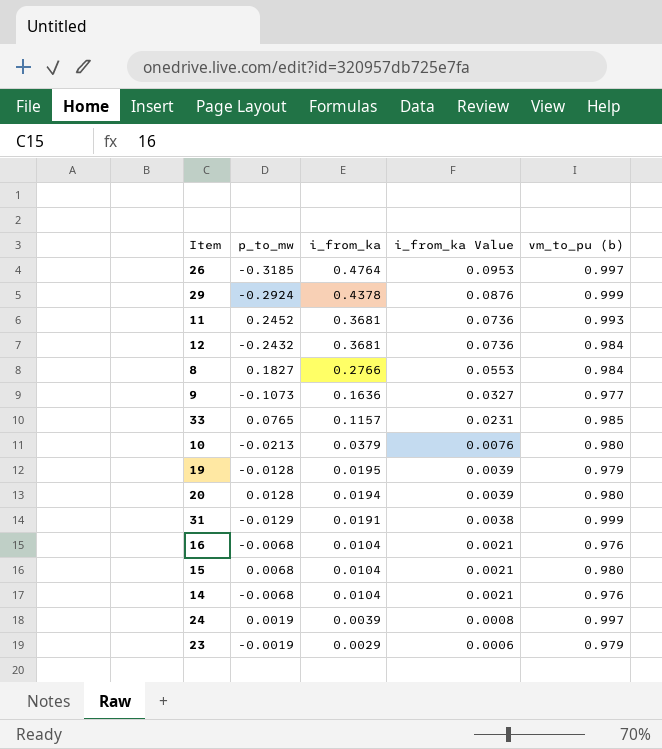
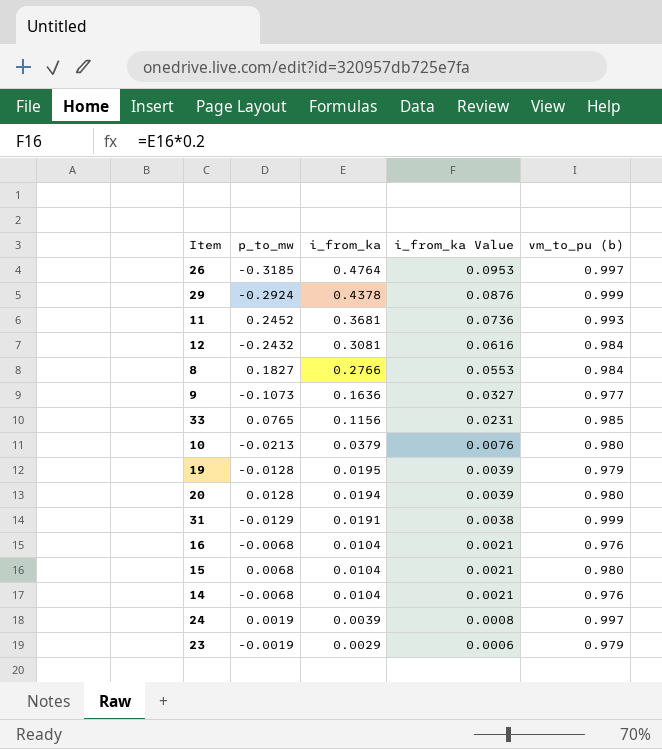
12 | i_from_ka: 0.3681 -> 0.3081
12 | i_from_ka Value: 0.0736 -> 0.0616
33 | i_from_ka: 0.1157 -> 0.1156

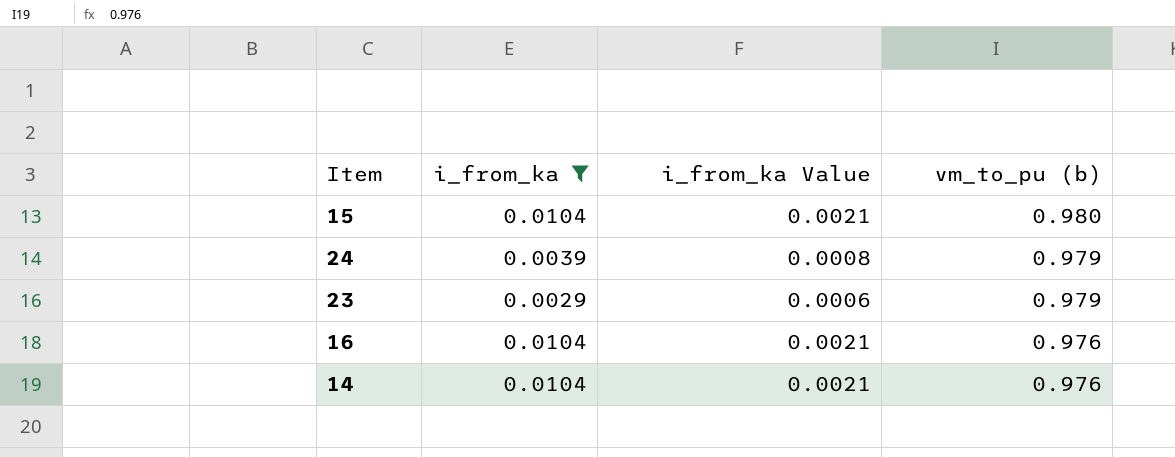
filter: none -> i_from_ka <= 0.0104
row order: i_from_ka descending -> vm_to_pu (b) descending
column p_to_mw | position: 2 -> none
24 | vm_to_pu (b): 0.997 -> 0.979

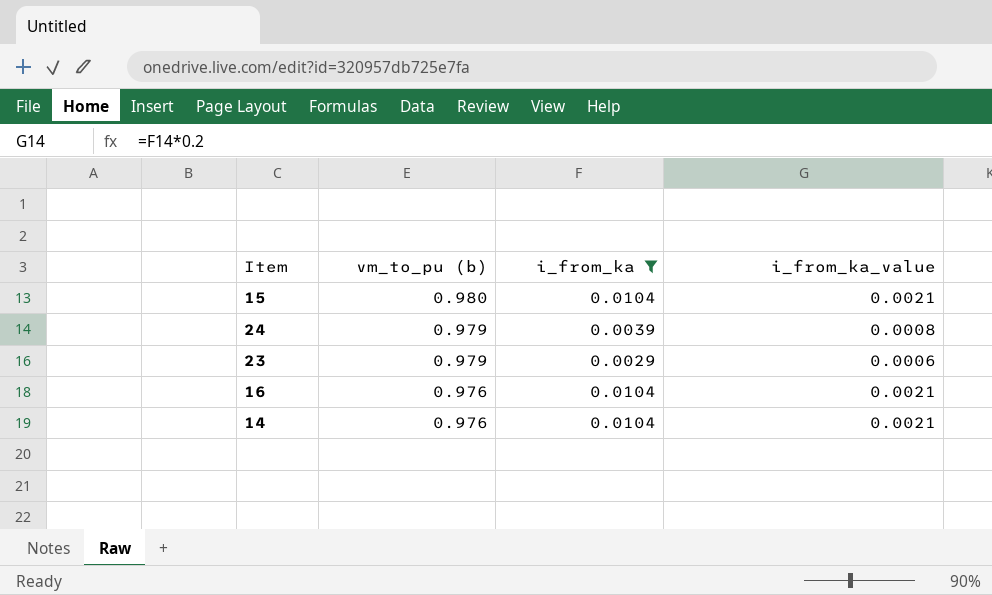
column vm_to_pu (b) | position: 4 -> 2
column name: i_from_ka Value -> i_from_ka_value

